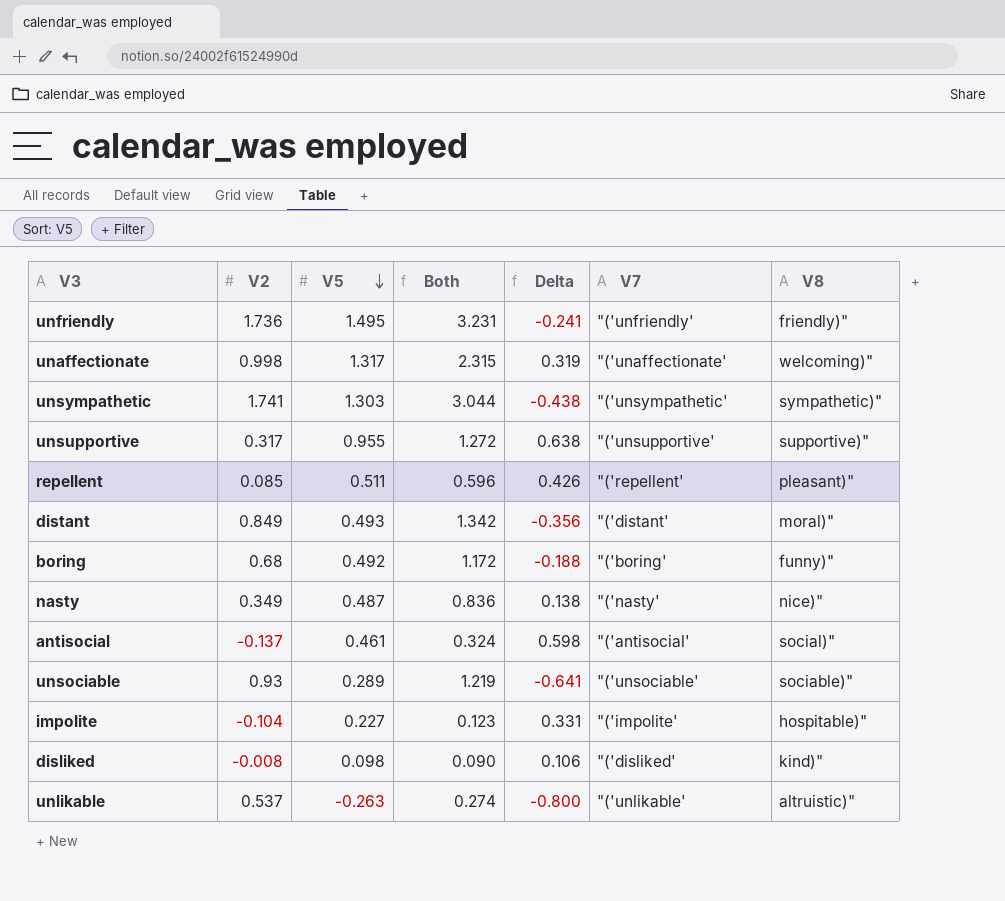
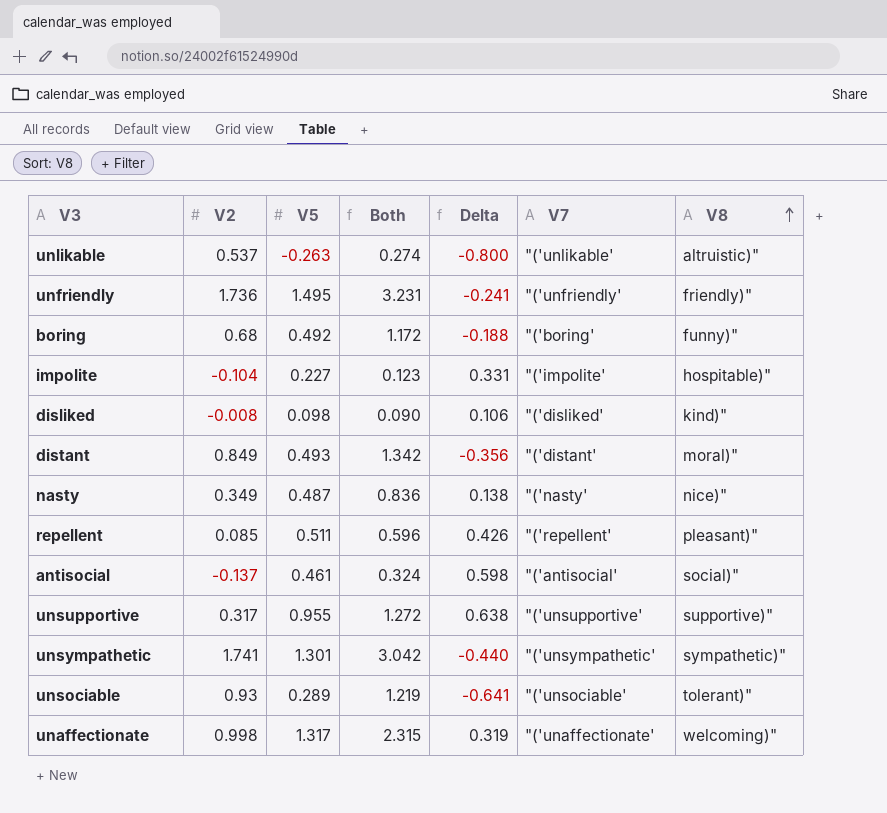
row order: V5 descending -> V8 ascending
unsympathetic | V5: 1.303 -> 1.301
unsympathetic | Both: 3.044 -> 3.042
unsympathetic | Delta: -0.438 -> -0.440
unsociable | V8: sociable)" -> tolerant)"

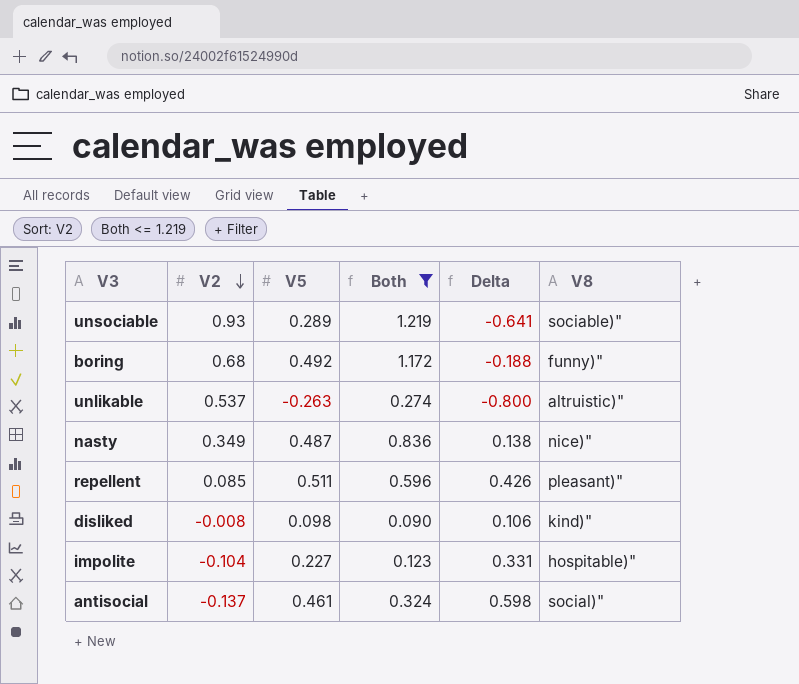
filter: none -> Both <= 1.219
row order: V8 ascending -> V2 descending
column V7 | position: 6 -> none
unsociable | V8: tolerant)" -> sociable)"

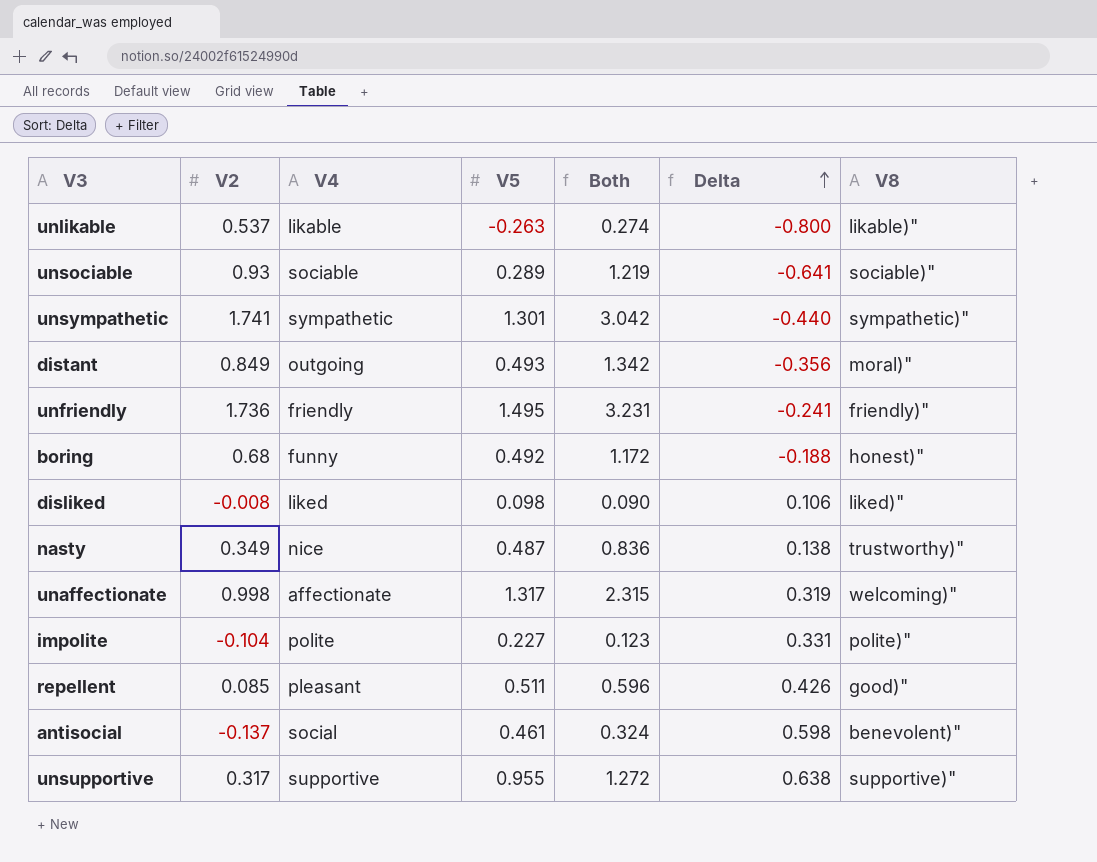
filter: Both <= 1.219 -> none
row order: V2 descending -> Delta ascending
column V4 | position: none -> 3
unlikable | V8: altruistic)" -> likable)"
boring | V8: funny)" -> honest)"
disliked | V8: kind)" -> liked)"
nasty | V8: nice)" -> trustworthy)"
impolite | V8: hospitable)" -> polite)"
repellent | V8: pleasant)" -> good)"
antisocial | V8: social)" -> benevolent)"

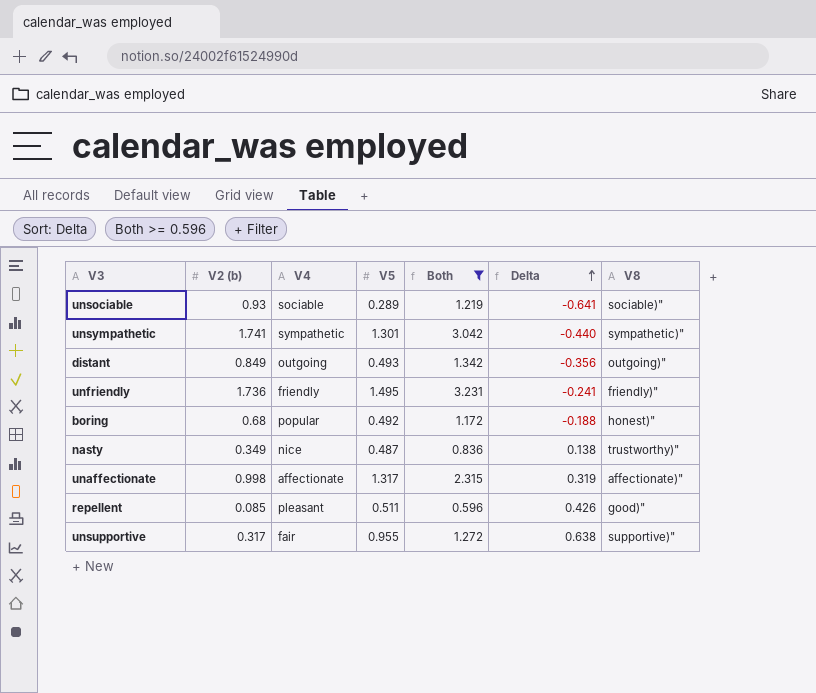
filter: none -> Both >= 0.596
column name: V2 -> V2 (b)
distant | V8: moral)" -> outgoing)"
boring | V4: funny -> popular
unaffectionate | V8: welcoming)" -> affectionate)"
unsupportive | V4: supportive -> fair

